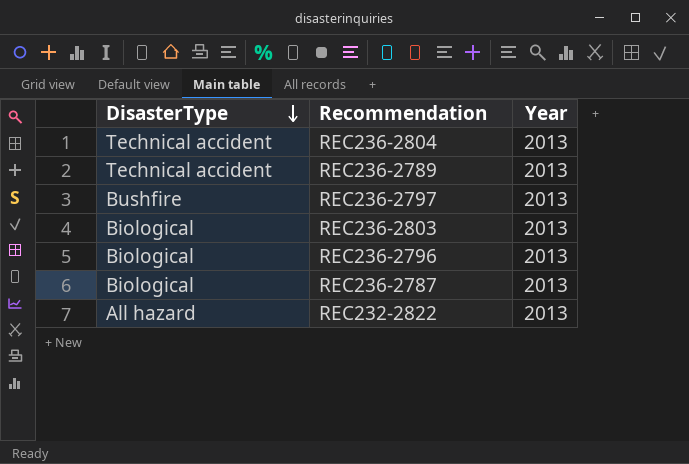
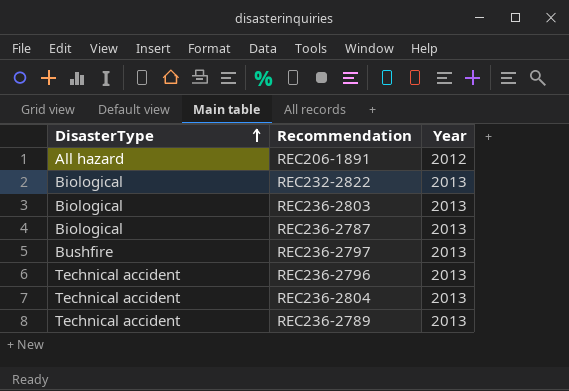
row order: DisasterType descending -> DisasterType ascending
row REC206-1891: none -> All hazard | 2012
REC232-2822 | DisasterType: All hazard -> Biological
REC236-2796 | DisasterType: Biological -> Technical accident

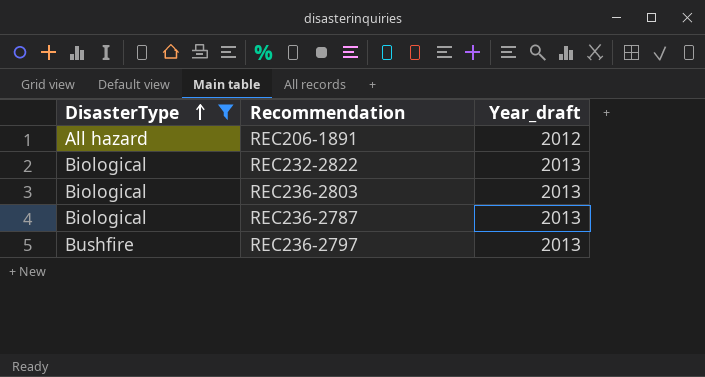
filter: none -> DisasterType != Technical accident
column name: Year -> Year_draft

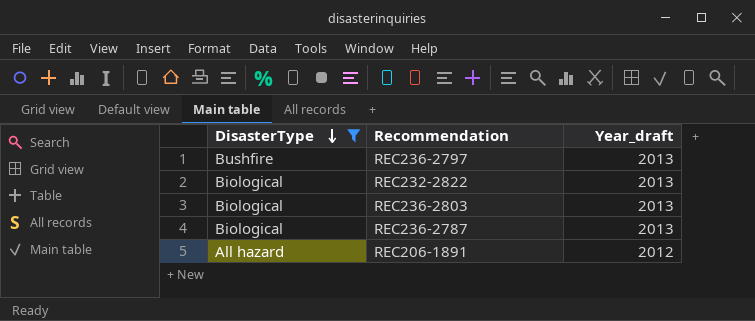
row order: DisasterType ascending -> DisasterType descending

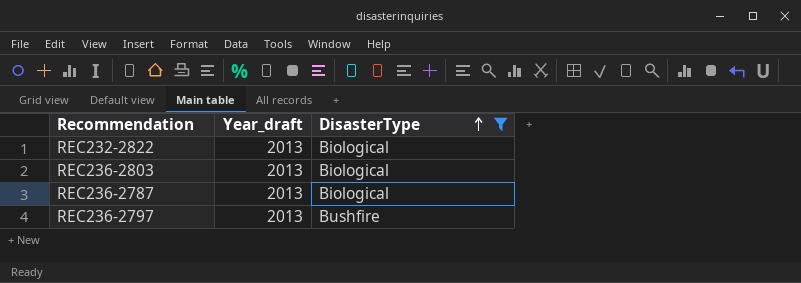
row order: DisasterType descending -> DisasterType ascending
column DisasterType | position: 1 -> 3
row REC206-1891: All hazard | 2012 -> none

